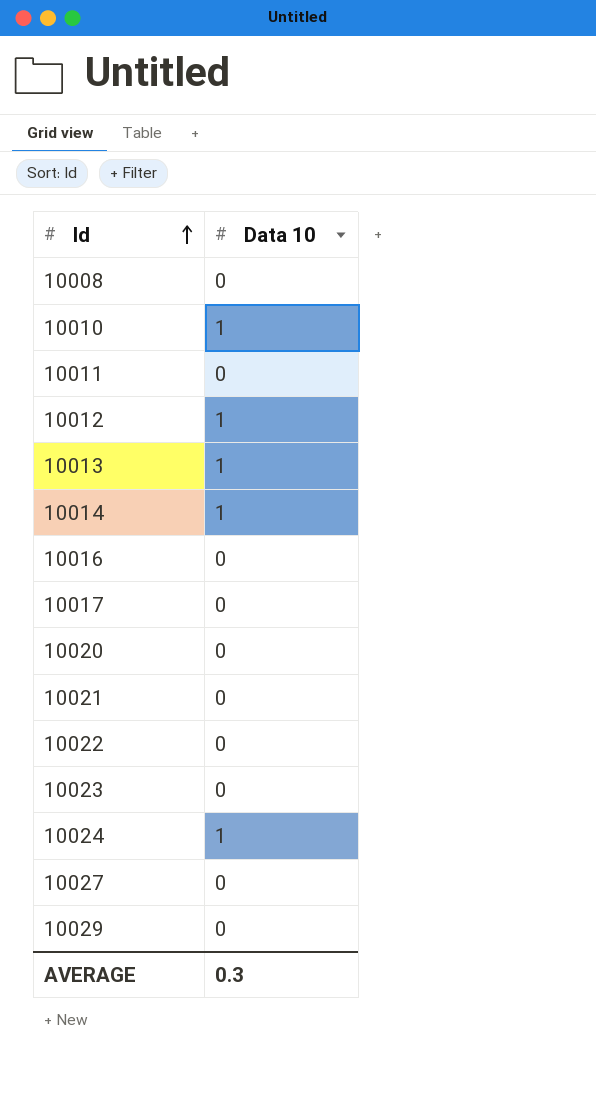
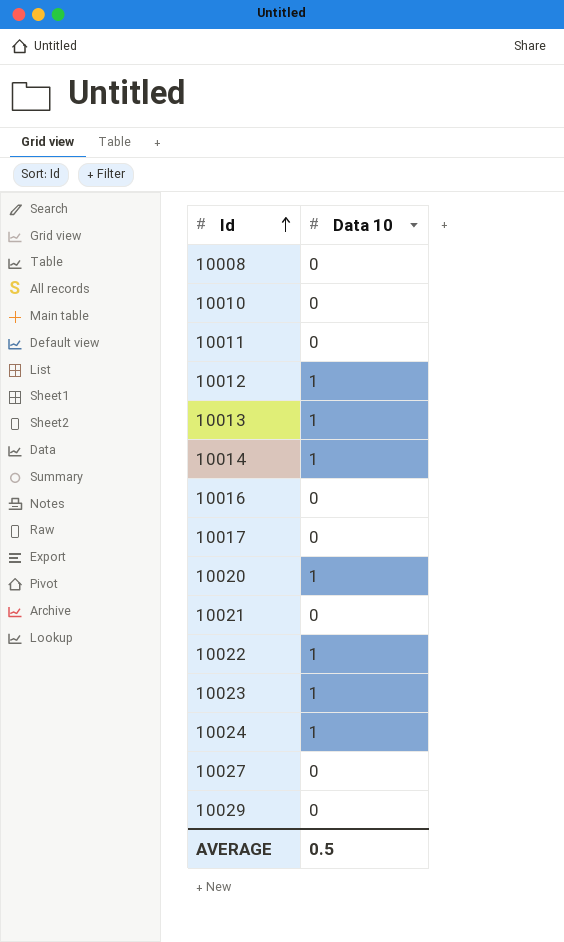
10010 | Data 10: 1 -> 0
10020 | Data 10: 0 -> 1
10022 | Data 10: 0 -> 1
10023 | Data 10: 0 -> 1
AVERAGE | Data 10: 0.3 -> 0.5

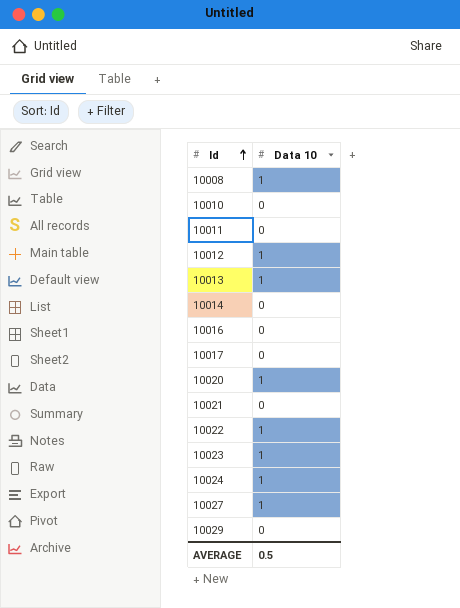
10008 | Data 10: 0 -> 1
10014 | Data 10: 1 -> 0
10027 | Data 10: 0 -> 1

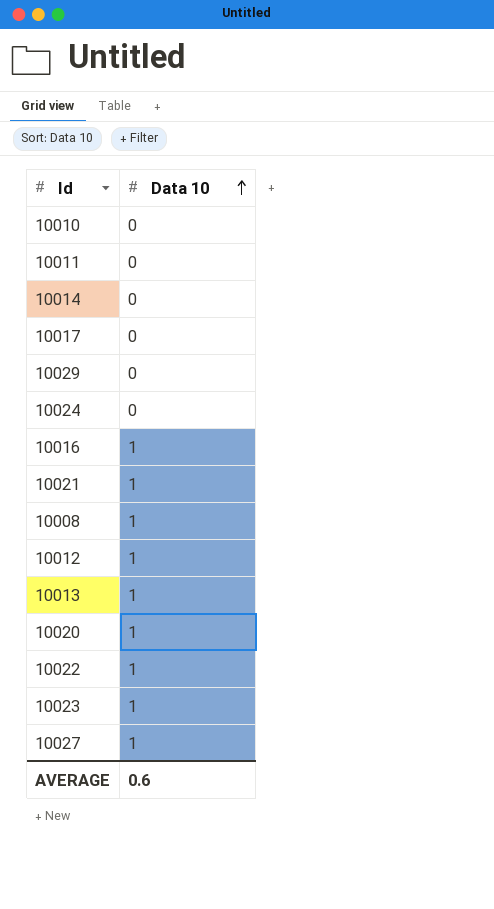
row order: Id ascending -> Data 10 ascending
10024 | Data 10: 1 -> 0
10016 | Data 10: 0 -> 1
10021 | Data 10: 0 -> 1
AVERAGE | Data 10: 0.5 -> 0.6

